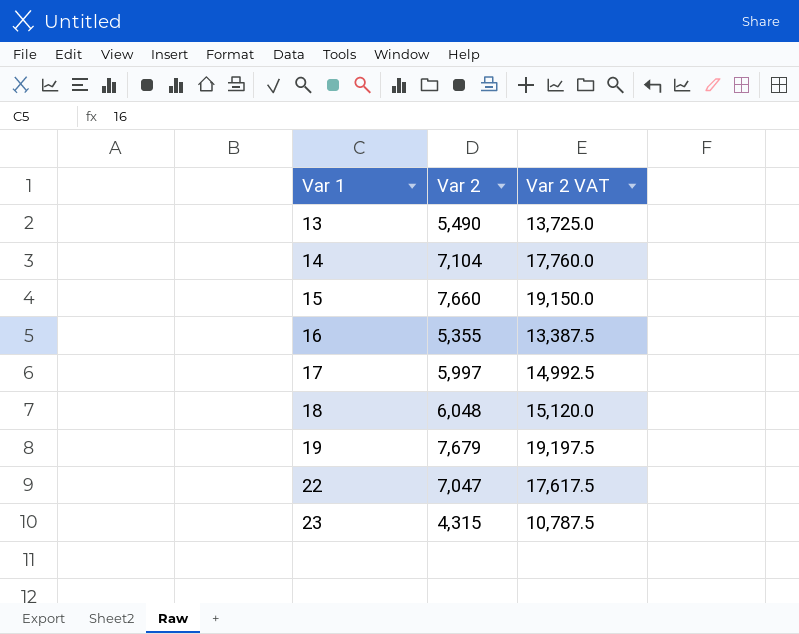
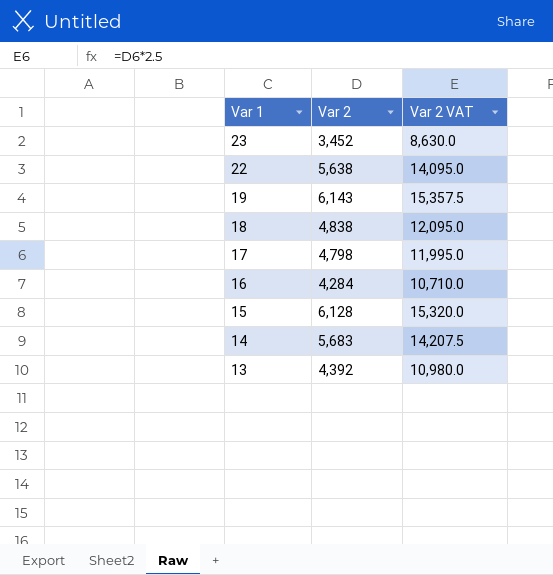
row order: Var 1 ascending -> Var 1 descending
23 | Var 2: 4,315 -> 3,452
23 | Var 2 VAT: 10,787.5 -> 8,630.0
22 | Var 2: 7,047 -> 5,638
22 | Var 2 VAT: 17,617.5 -> 14,095.0
19 | Var 2: 7,679 -> 6,143
19 | Var 2 VAT: 19,197.5 -> 15,357.5
18 | Var 2: 6,048 -> 4,838
18 | Var 2 VAT: 15,120.0 -> 12,095.0
17 | Var 2: 5,997 -> 4,798
17 | Var 2 VAT: 14,992.5 -> 11,995.0
16 | Var 2: 5,355 -> 4,284
16 | Var 2 VAT: 13,387.5 -> 10,710.0
15 | Var 2: 7,660 -> 6,128
15 | Var 2 VAT: 19,150.0 -> 15,320.0
14 | Var 2: 7,104 -> 5,683
14 | Var 2 VAT: 17,760.0 -> 14,207.5
13 | Var 2: 5,490 -> 4,392
13 | Var 2 VAT: 13,725.0 -> 10,980.0

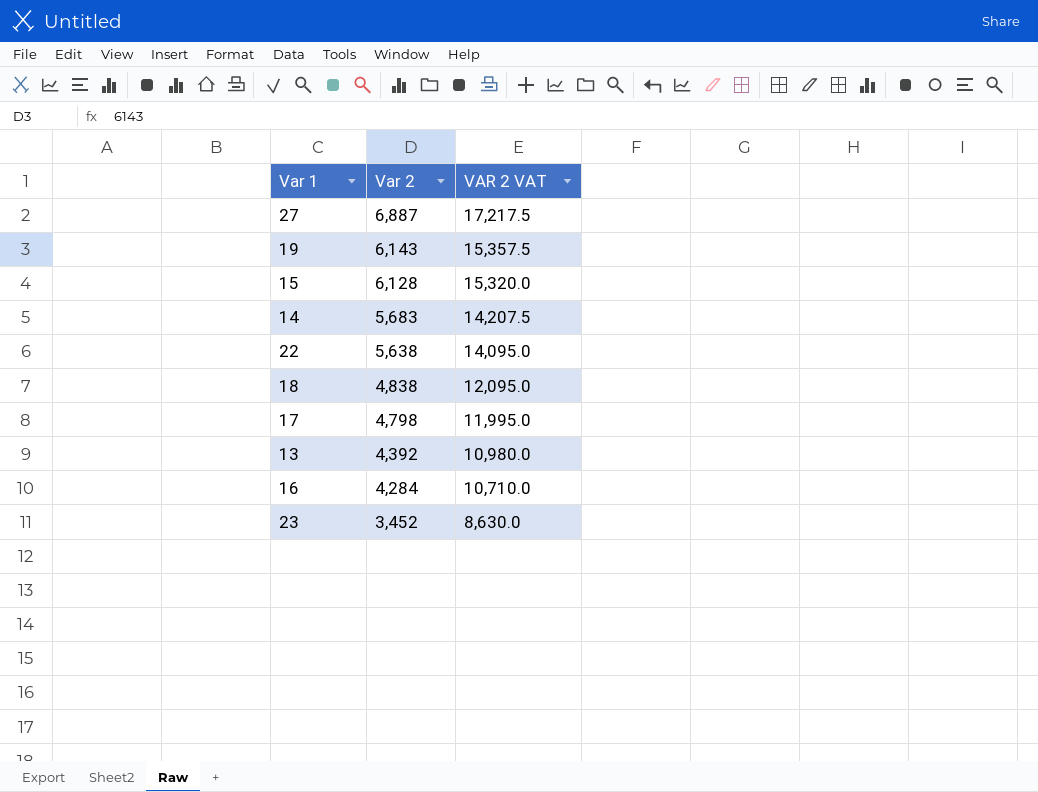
row order: Var 1 descending -> Var 2 descending
column name: Var 2 VAT -> VAR 2 VAT
row 27: none -> 6,887 | 17,217.5

